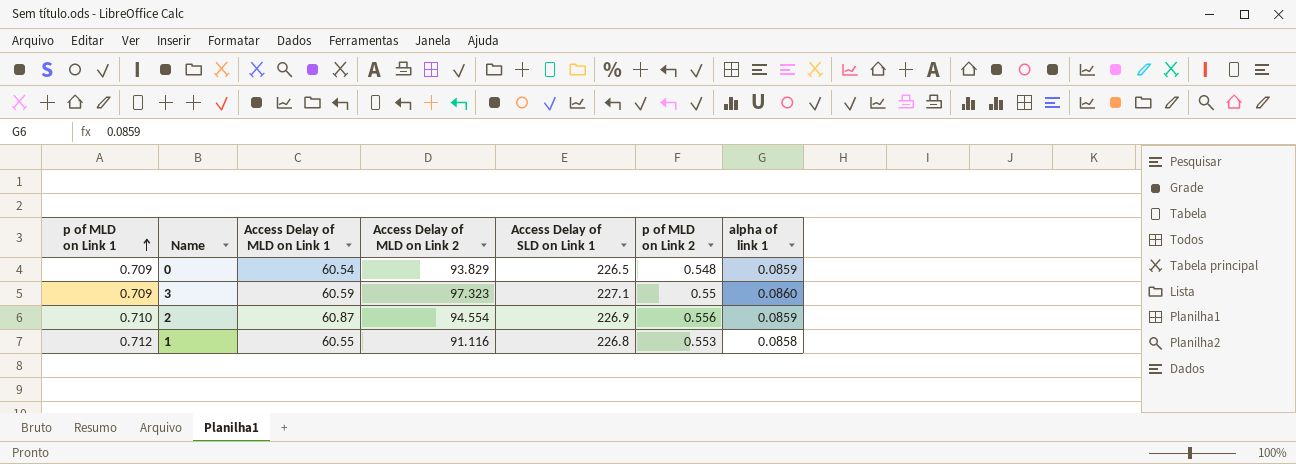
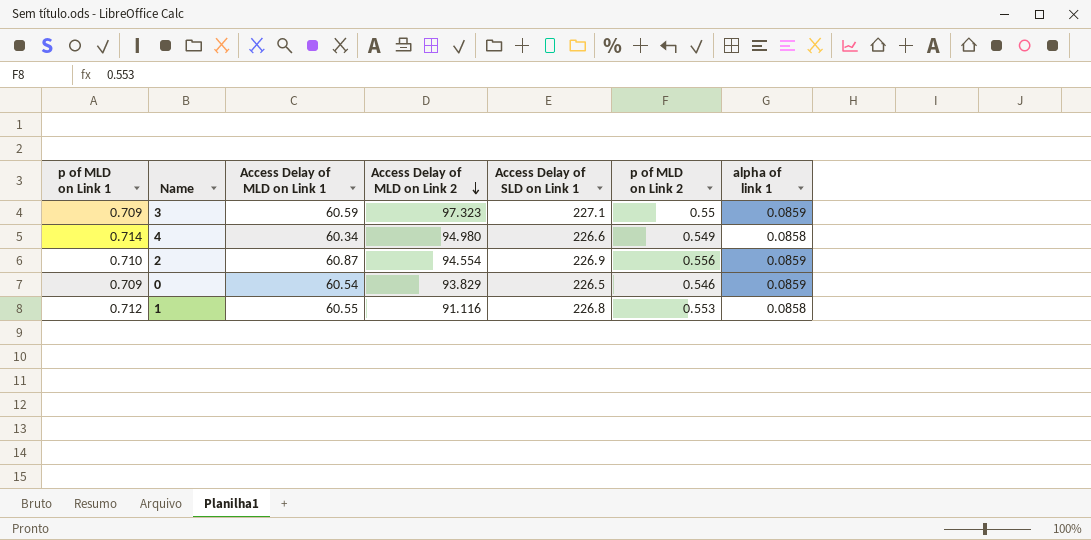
row order: p of MLD on Link 1 ascending -> Access Delay of MLD on Link 2 descending
3 | alpha of link 1: 0.0860 -> 0.0859
row 4: none -> 0.714 | 60.34 | 94.980 | 226.6 | 0.549 | 0.0858
0 | p of MLD on Link 2: 0.548 -> 0.546

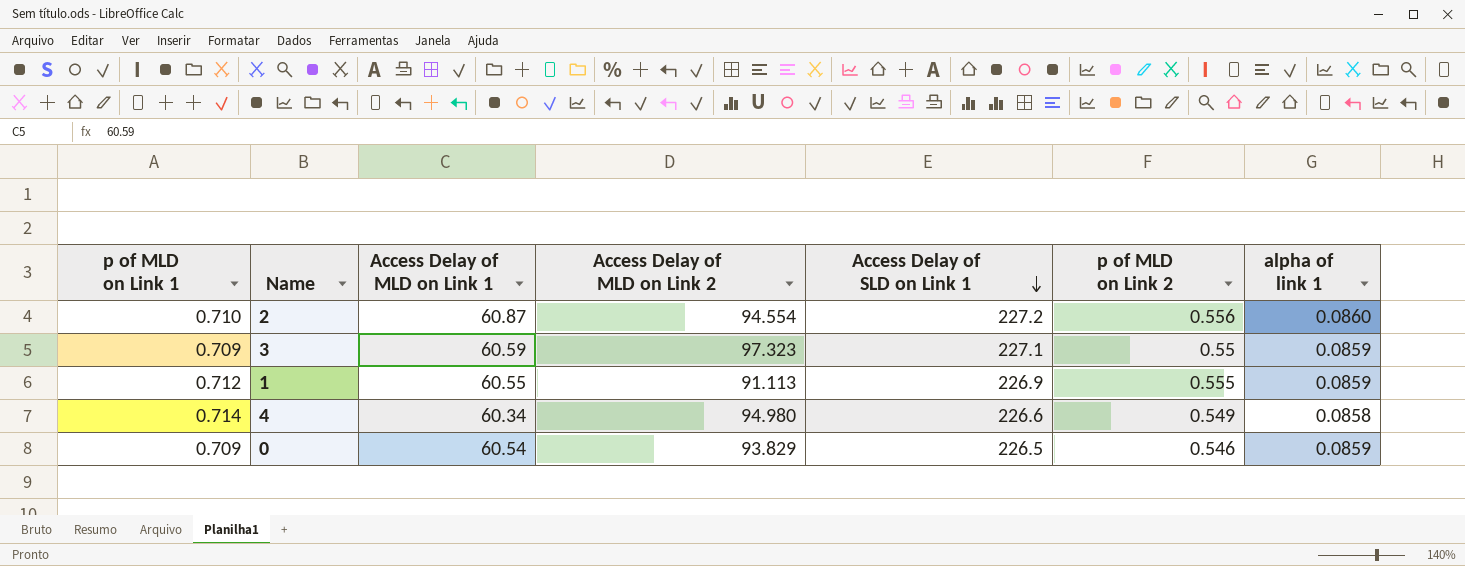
row order: Access Delay of MLD on Link 2 descending -> Access Delay of SLD on Link 1 descending
2 | Access Delay of SLD on Link 1: 226.9 -> 227.2
2 | alpha of link 1: 0.0859 -> 0.0860
1 | Access Delay of MLD on Link 2: 91.116 -> 91.113
1 | Access Delay of SLD on Link 1: 226.8 -> 226.9
1 | p of MLD on Link 2: 0.553 -> 0.555
1 | alpha of link 1: 0.0858 -> 0.0859

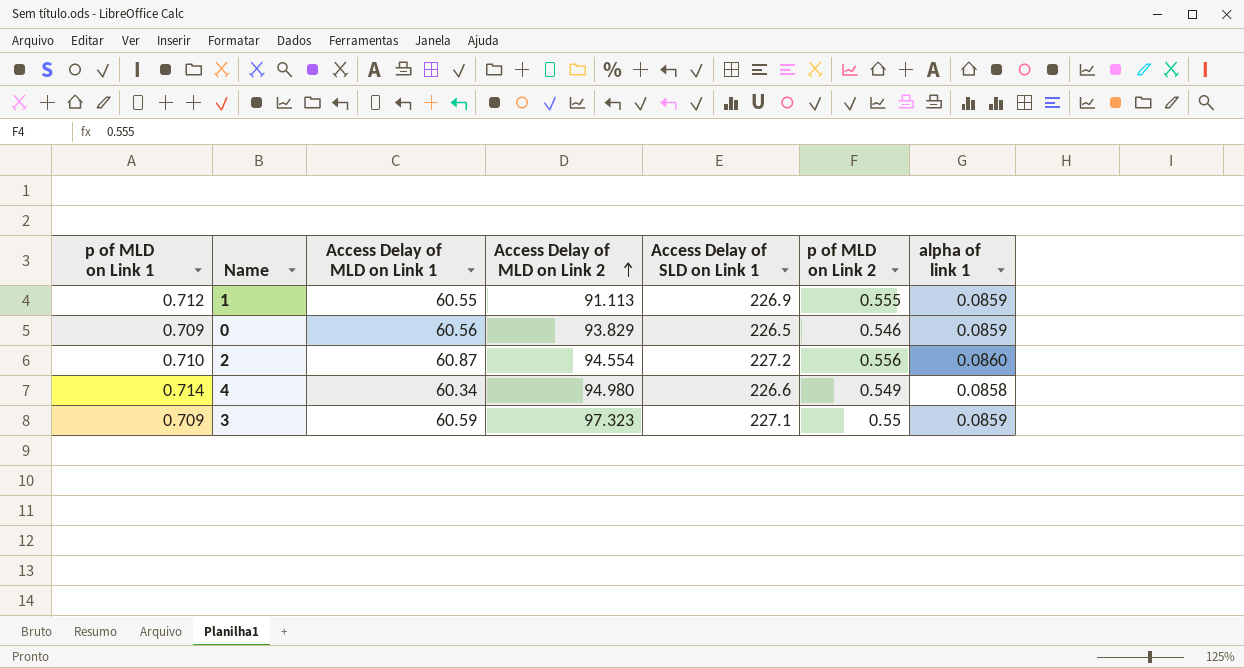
row order: Access Delay of SLD on Link 1 descending -> Access Delay of MLD on Link 2 ascending
0 | Access Delay of MLD on Link 1: 60.54 -> 60.56

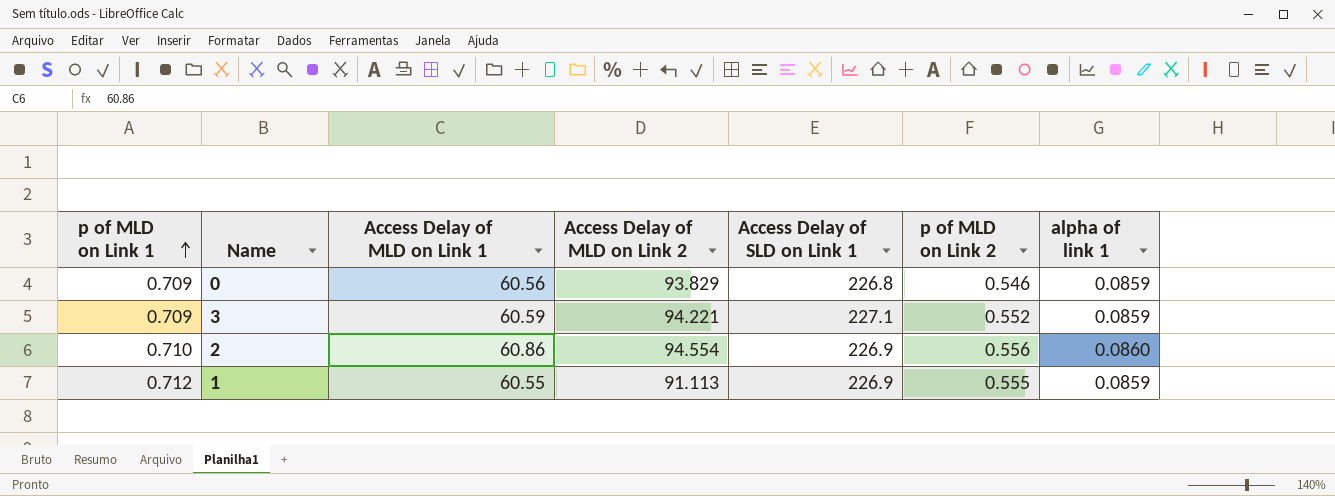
row order: Access Delay of MLD on Link 2 ascending -> p of MLD on Link 1 ascending
row 4: 0.714 | 60.34 | 94.980 | 226.6 | 0.549 | 0.0858 -> none
0 | Access Delay of SLD on Link 1: 226.5 -> 226.8
3 | Access Delay of MLD on Link 2: 97.323 -> 94.221
3 | p of MLD on Link 2: 0.55 -> 0.552
2 | Access Delay of MLD on Link 1: 60.87 -> 60.86
2 | Access Delay of SLD on Link 1: 227.2 -> 226.9

